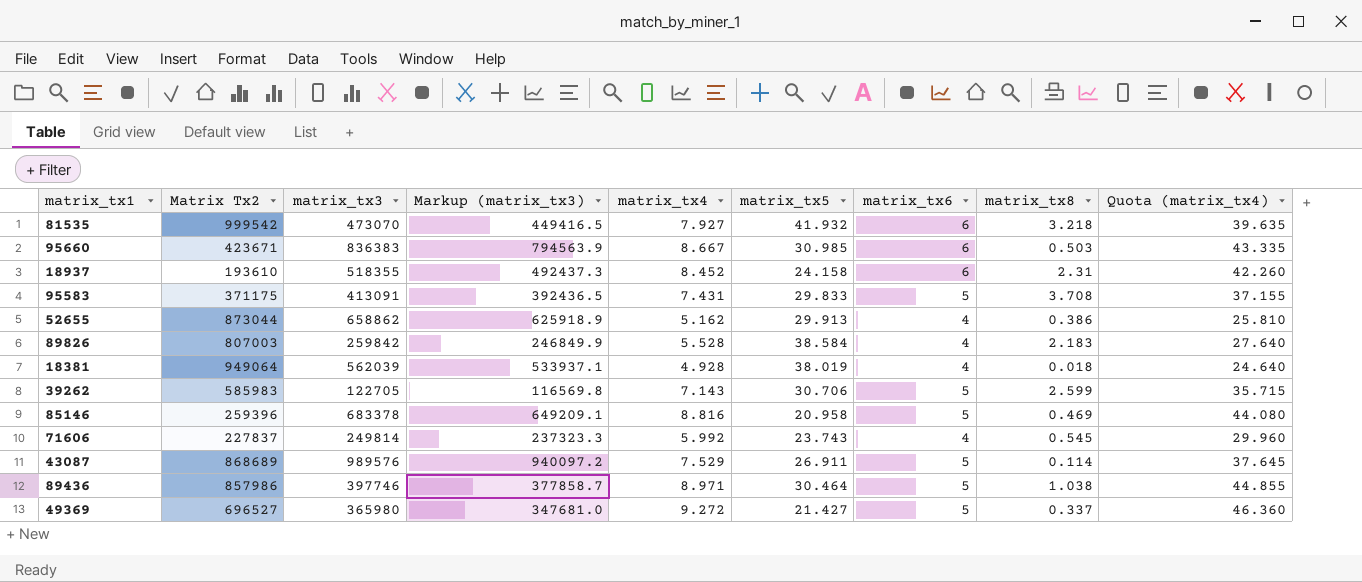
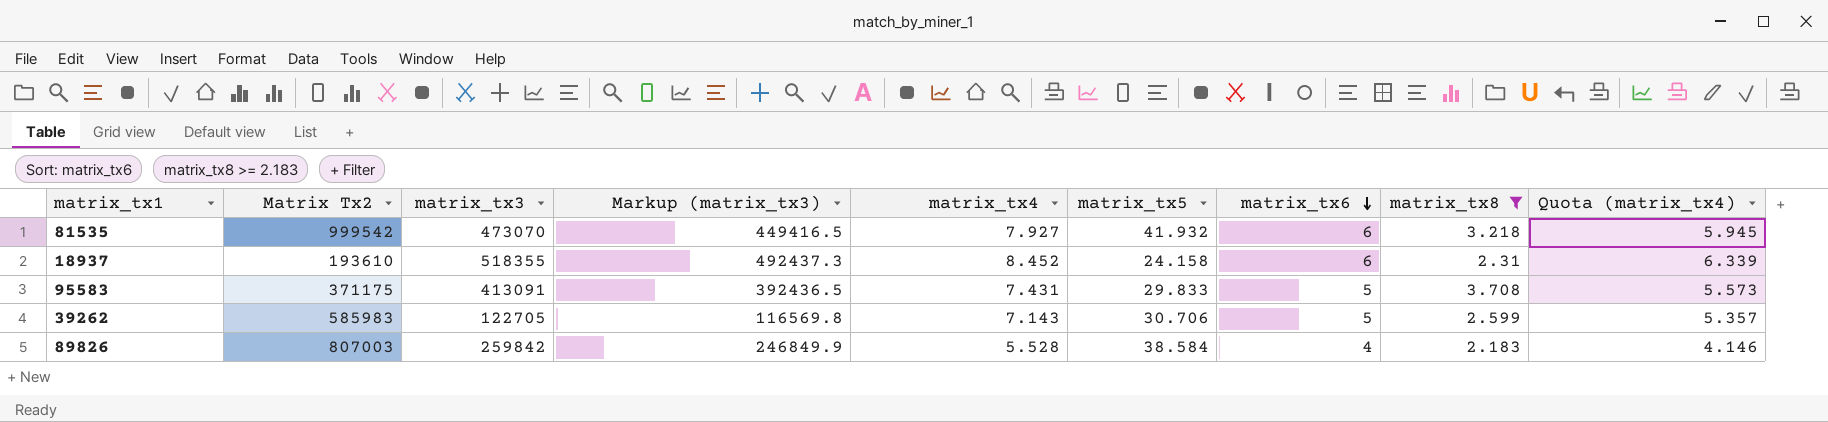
filter: none -> matrix_tx8 >= 2.183
row order: none -> matrix_tx6 descending
column Quota (matrix_tx4) | formula: [matrix_tx4] * 5 -> [matrix_tx4] * 0.75

